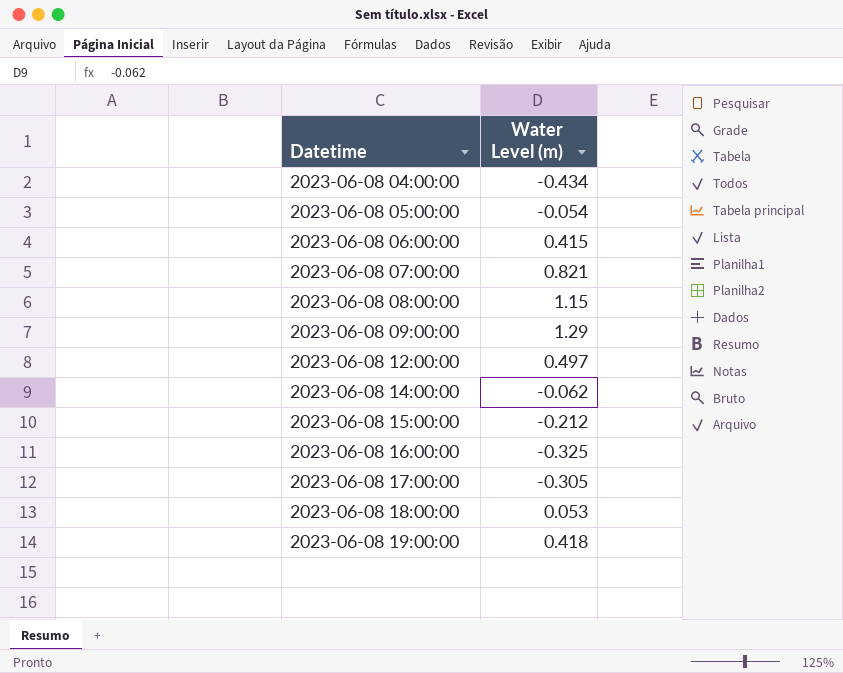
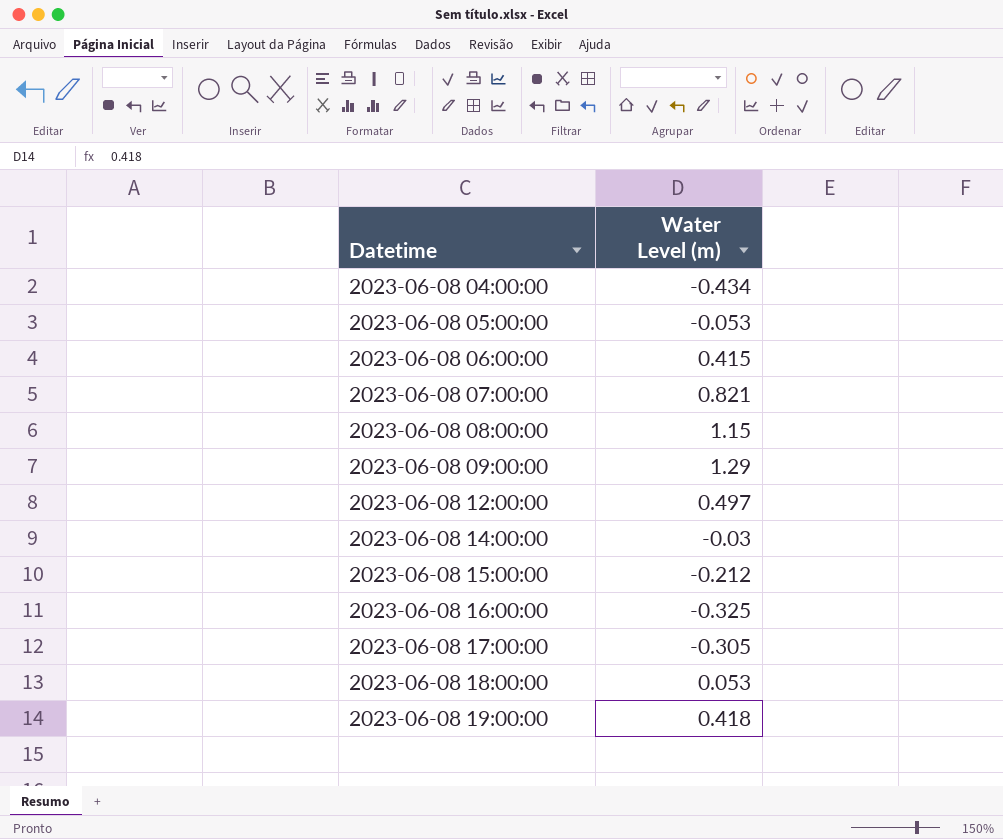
2023-06-08 05:00:00 | Water Level (m): -0.054 -> -0.053
2023-06-08 14:00:00 | Water Level (m): -0.062 -> -0.03

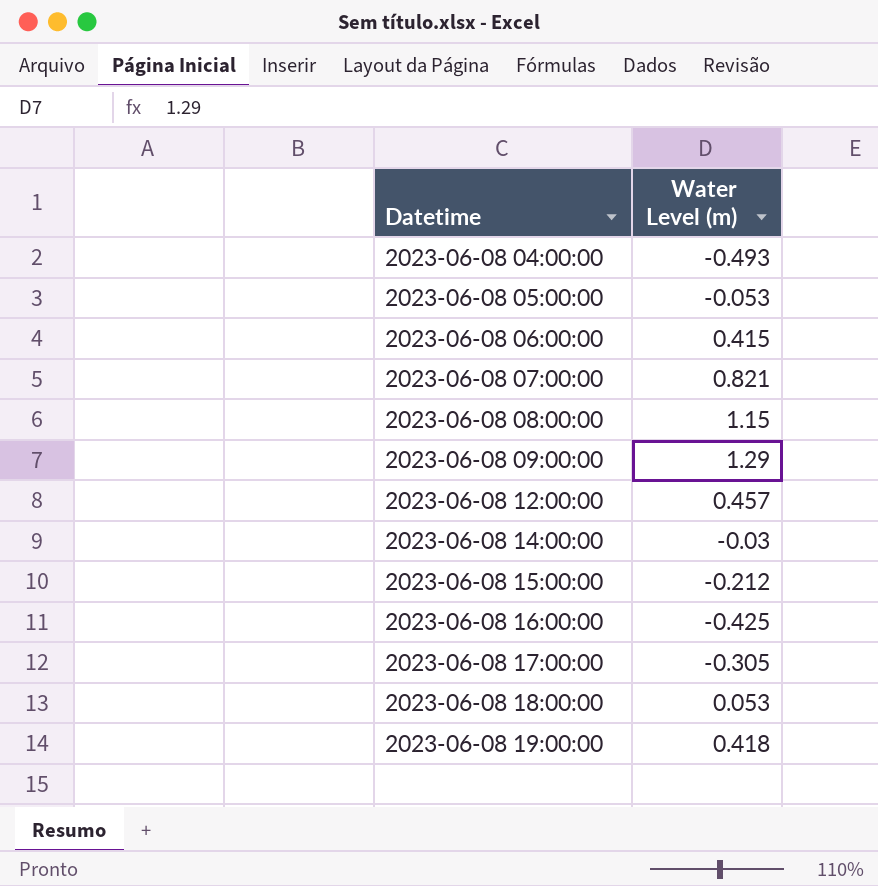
2023-06-08 04:00:00 | Water Level (m): -0.434 -> -0.493
2023-06-08 12:00:00 | Water Level (m): 0.497 -> 0.457
2023-06-08 16:00:00 | Water Level (m): -0.325 -> -0.425

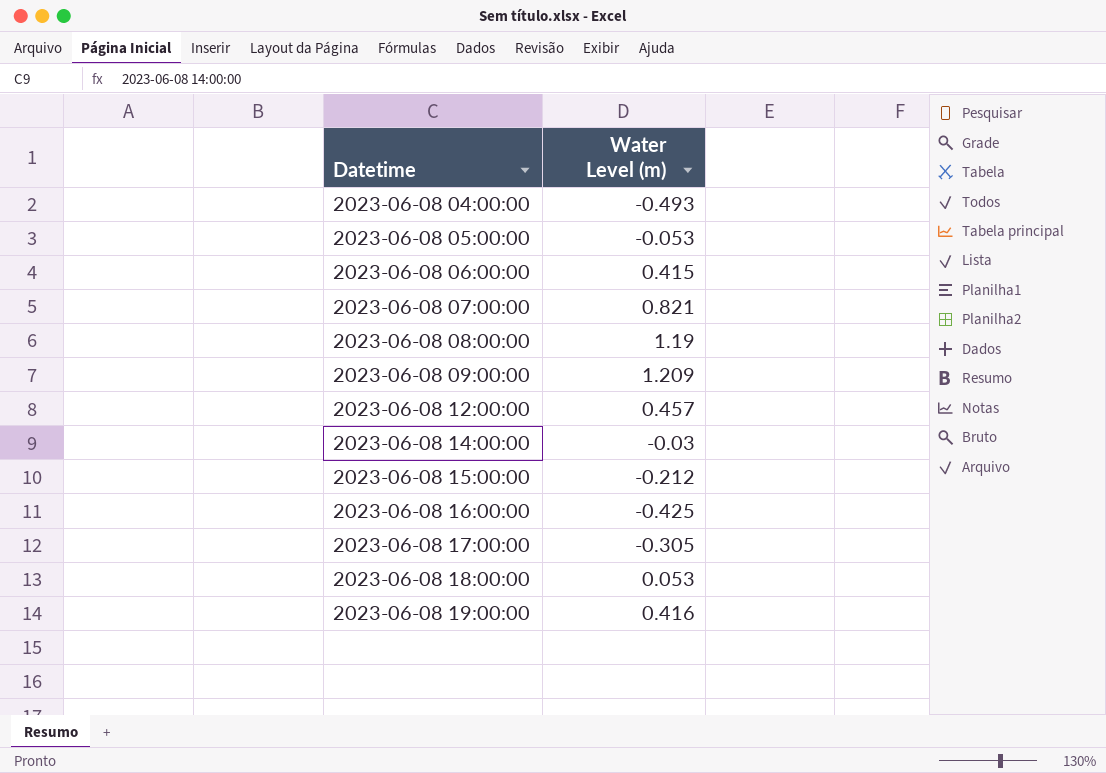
2023-06-08 08:00:00 | Water Level (m): 1.15 -> 1.19
2023-06-08 09:00:00 | Water Level (m): 1.29 -> 1.209
2023-06-08 19:00:00 | Water Level (m): 0.418 -> 0.416

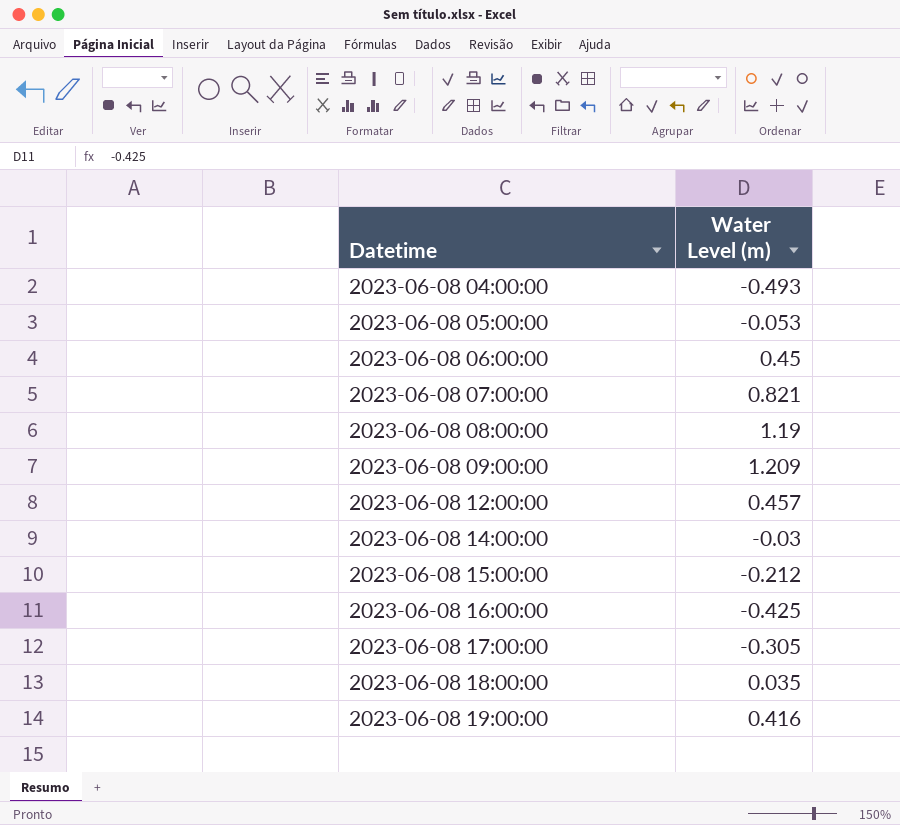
2023-06-08 06:00:00 | Water Level (m): 0.415 -> 0.45
2023-06-08 18:00:00 | Water Level (m): 0.053 -> 0.035

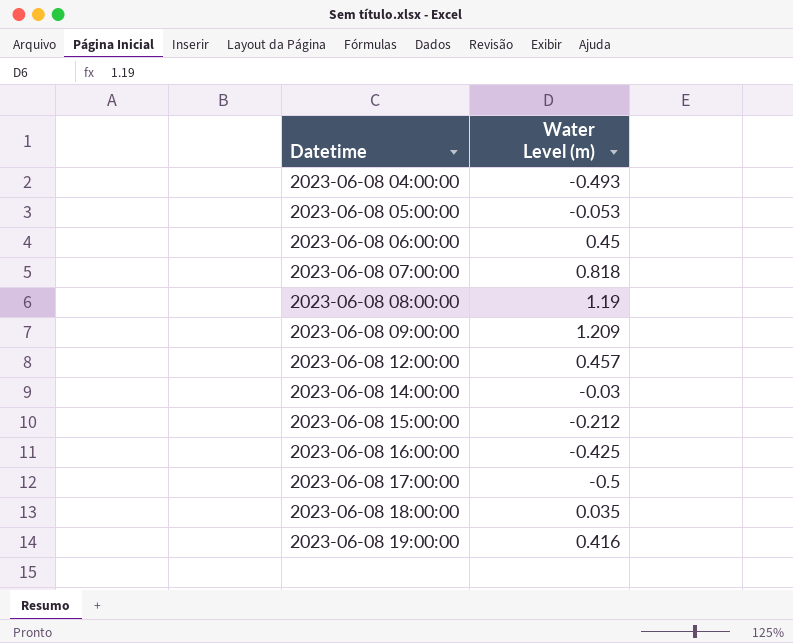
2023-06-08 07:00:00 | Water Level (m): 0.821 -> 0.818
2023-06-08 17:00:00 | Water Level (m): -0.305 -> -0.5

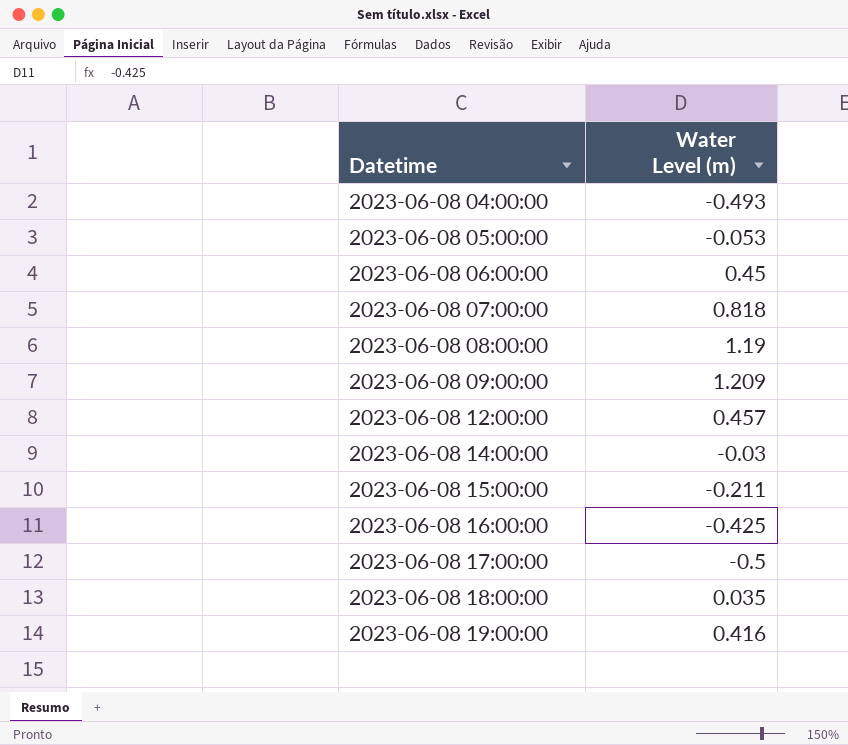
2023-06-08 15:00:00 | Water Level (m): -0.212 -> -0.211

